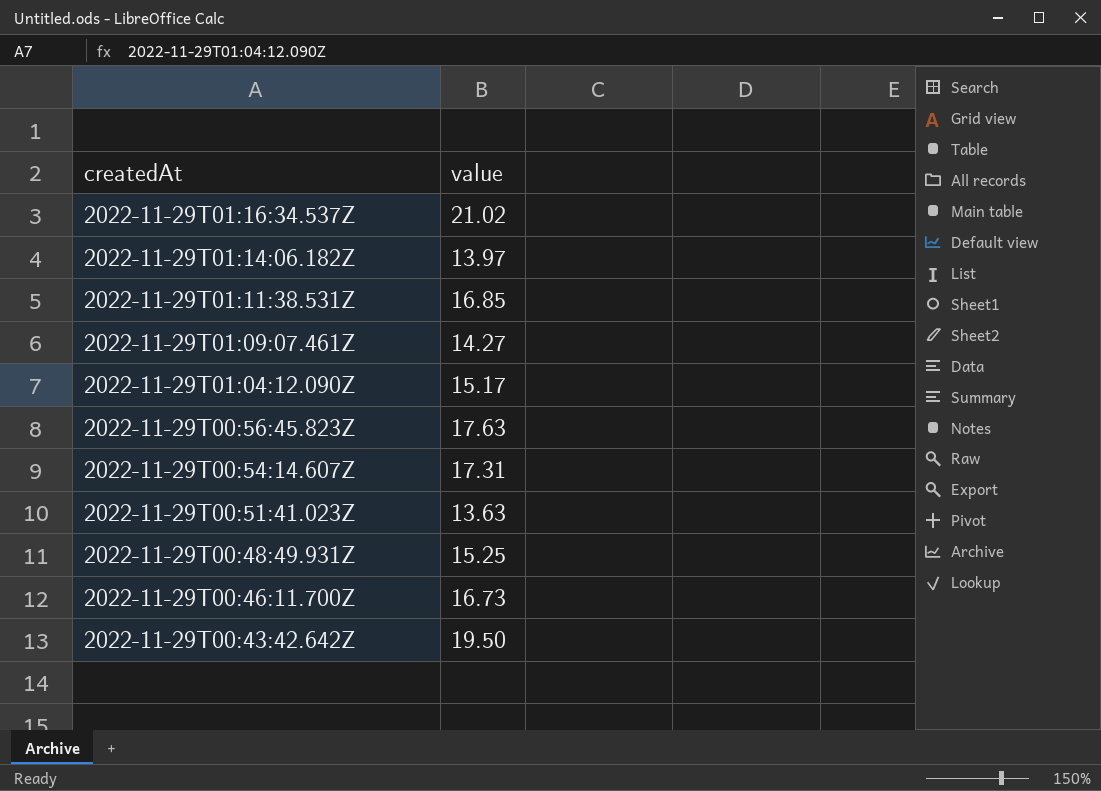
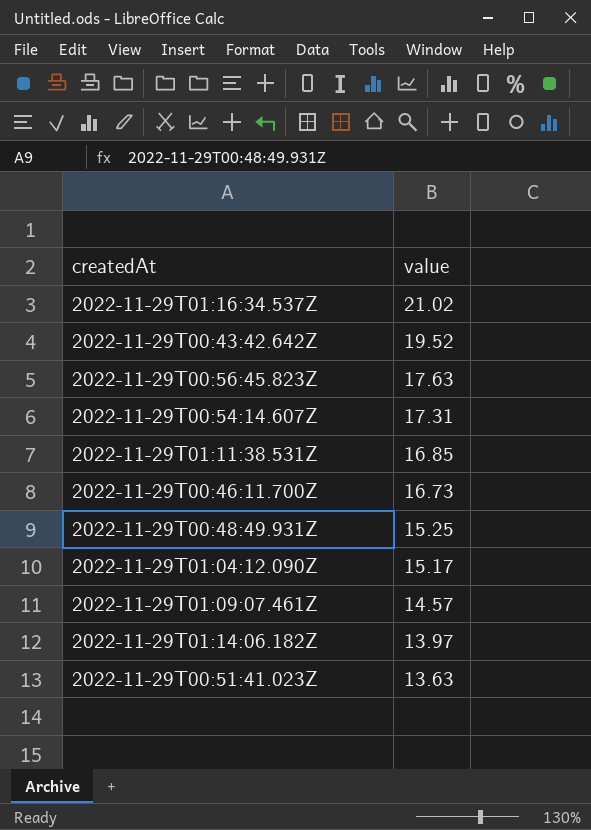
row order: createdAt descending -> value descending
2022-11-29T00:43:42.642Z | value: 19.50 -> 19.52
2022-11-29T01:09:07.461Z | value: 14.27 -> 14.57

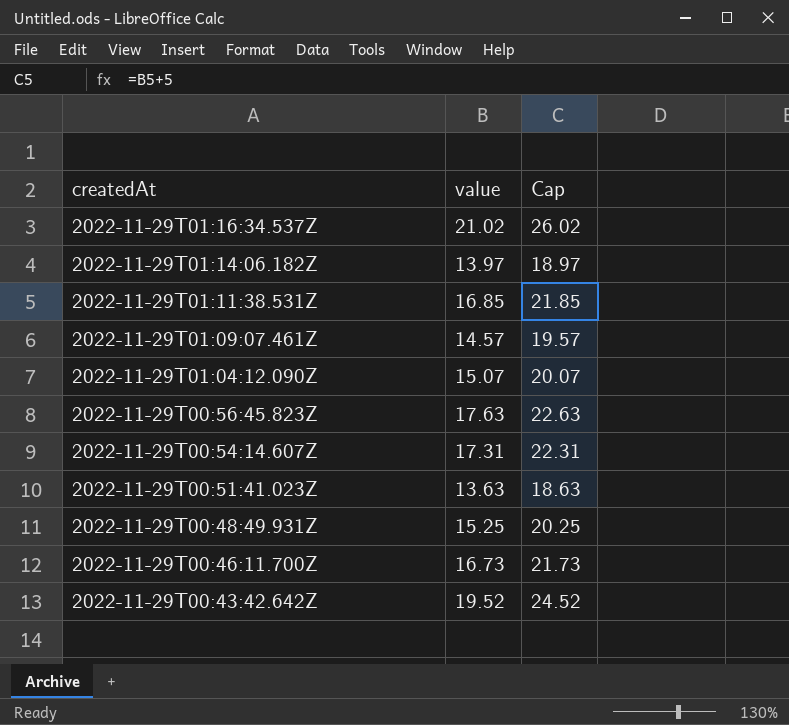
row order: value descending -> createdAt descending
column Cap | formula: none -> [value] + 5
2022-11-29T01:04:12.090Z | value: 15.17 -> 15.07

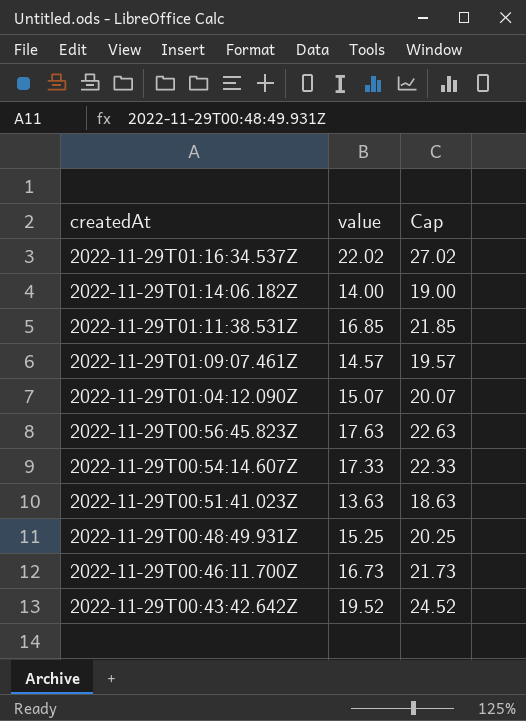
2022-11-29T01:16:34.537Z | value: 21.02 -> 22.02
2022-11-29T01:16:34.537Z | Cap: 26.02 -> 27.02
2022-11-29T01:14:06.182Z | value: 13.97 -> 14.00
2022-11-29T01:14:06.182Z | Cap: 18.97 -> 19.00
2022-11-29T00:54:14.607Z | value: 17.31 -> 17.33
2022-11-29T00:54:14.607Z | Cap: 22.31 -> 22.33

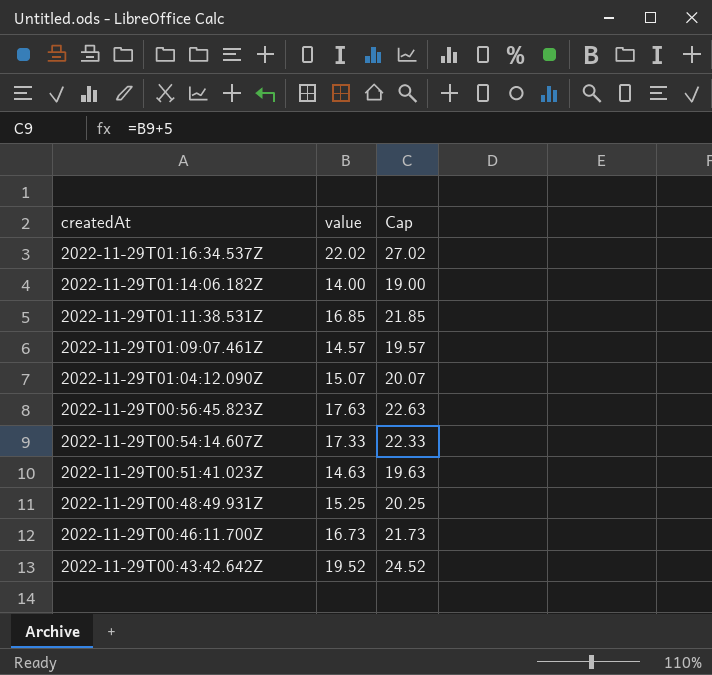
2022-11-29T00:51:41.023Z | value: 13.63 -> 14.63
2022-11-29T00:51:41.023Z | Cap: 18.63 -> 19.63

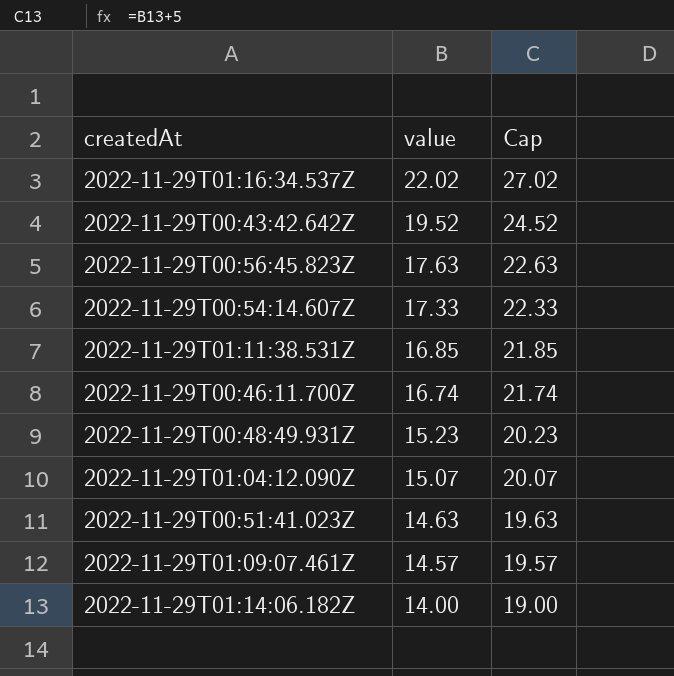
row order: createdAt descending -> value descending
2022-11-29T00:46:11.700Z | value: 16.73 -> 16.74
2022-11-29T00:46:11.700Z | Cap: 21.73 -> 21.74
2022-11-29T00:48:49.931Z | value: 15.25 -> 15.23
2022-11-29T00:48:49.931Z | Cap: 20.25 -> 20.23

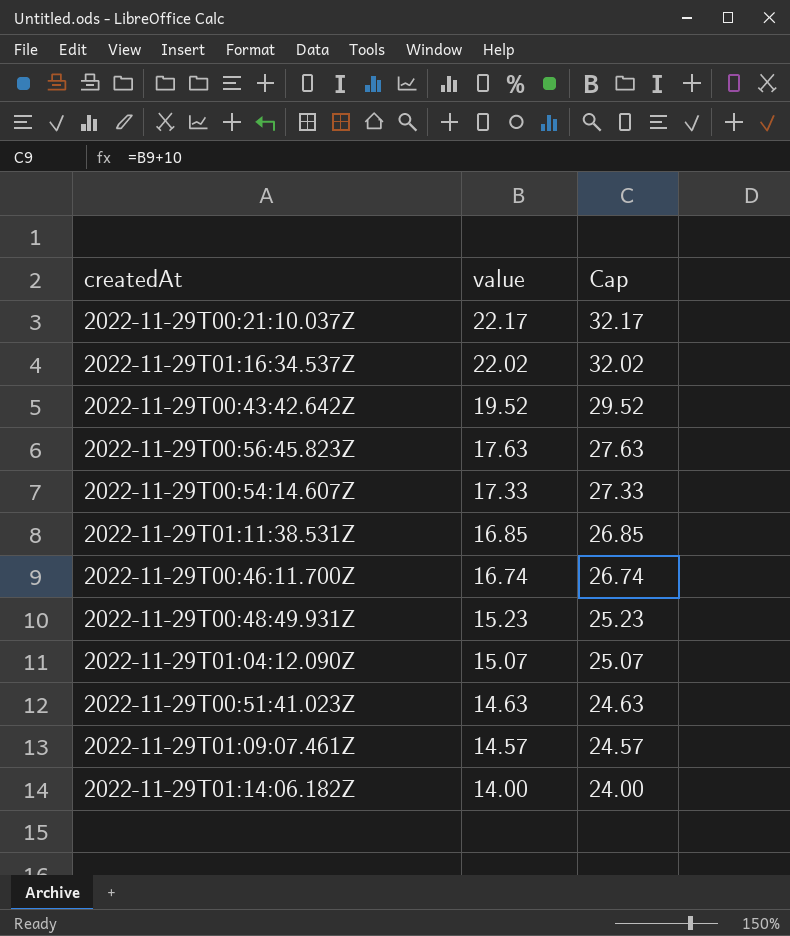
column Cap | formula: [value] + 5 -> [value] + 10
row 2022-11-29T00:21:10.037Z: none -> 22.17 | 32.17

